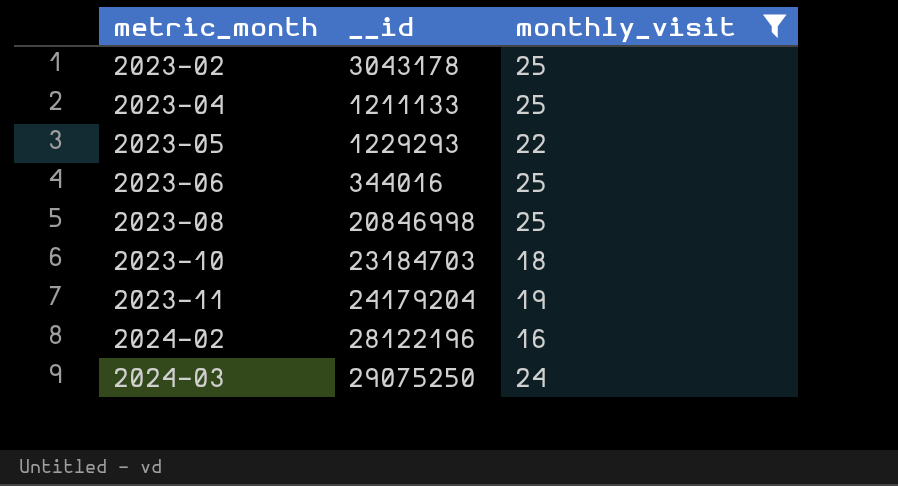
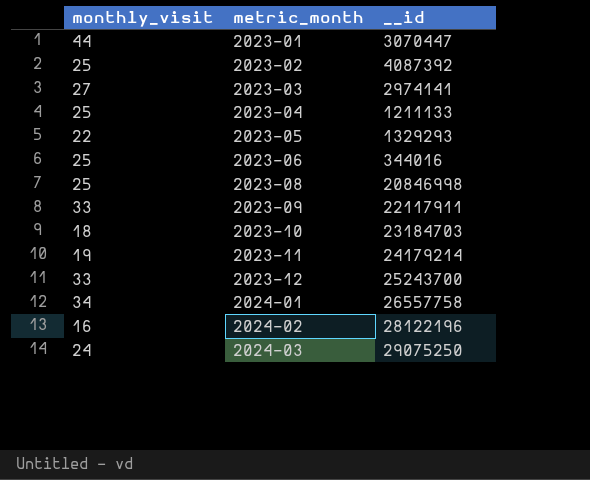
filter: monthly_visit <= 25 -> none
column monthly_visit | position: 3 -> 1
2023-02 | __id: 3043178 -> 4087392
2023-05 | __id: 1229293 -> 1329293
2023-11 | __id: 24179204 -> 24179214

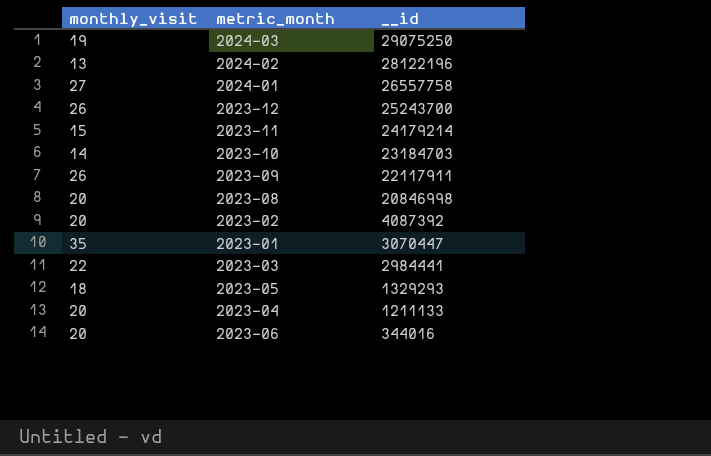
row order: metric_month ascending -> __id descending
2024-03 | monthly_visit: 24 -> 19
2024-02 | monthly_visit: 16 -> 13
2024-01 | monthly_visit: 34 -> 27
2023-12 | monthly_visit: 33 -> 26
2023-11 | monthly_visit: 19 -> 15
2023-10 | monthly_visit: 18 -> 14
2023-09 | monthly_visit: 33 -> 26
2023-08 | monthly_visit: 25 -> 20
2023-02 | monthly_visit: 25 -> 20
2023-01 | monthly_visit: 44 -> 35
2023-03 | monthly_visit: 27 -> 22
2023-03 | __id: 2974141 -> 2984441
2023-05 | monthly_visit: 22 -> 18
2023-04 | monthly_visit: 25 -> 20
2023-06 | monthly_visit: 25 -> 20

